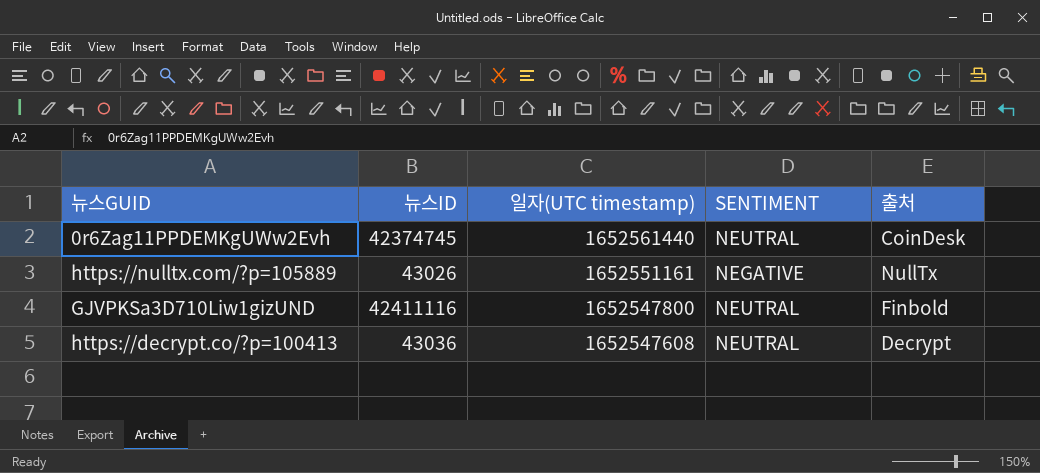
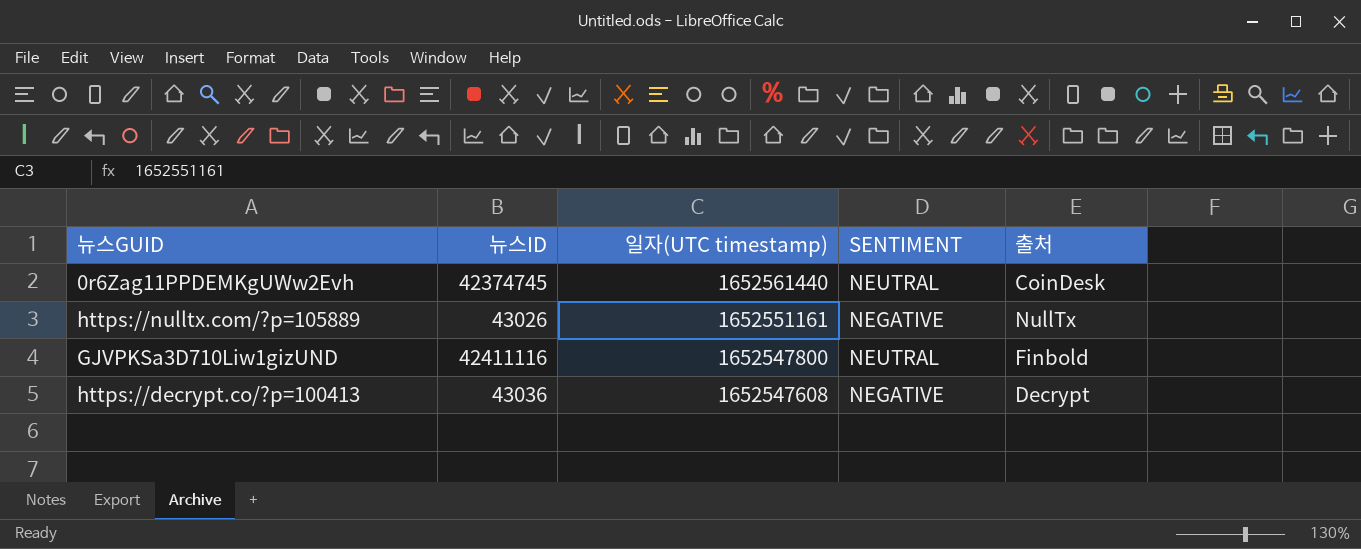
https://decrypt.co/?p=100413 | SENTIMENT: NEUTRAL -> NEGATIVE

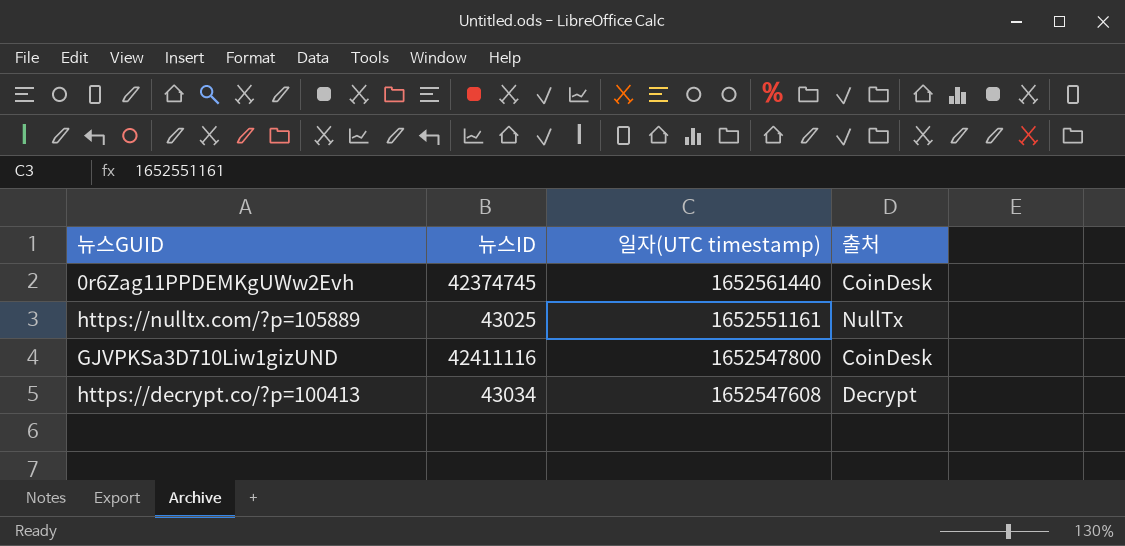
column SENTIMENT | position: 4 -> none
https://nulltx.com/?p=105889 | 뉴스ID: 43026 -> 43025
GJVPKSa3D710Liw1gizUND | 출처: Finbold -> CoinDesk
https://decrypt.co/?p=100413 | 뉴스ID: 43036 -> 43034

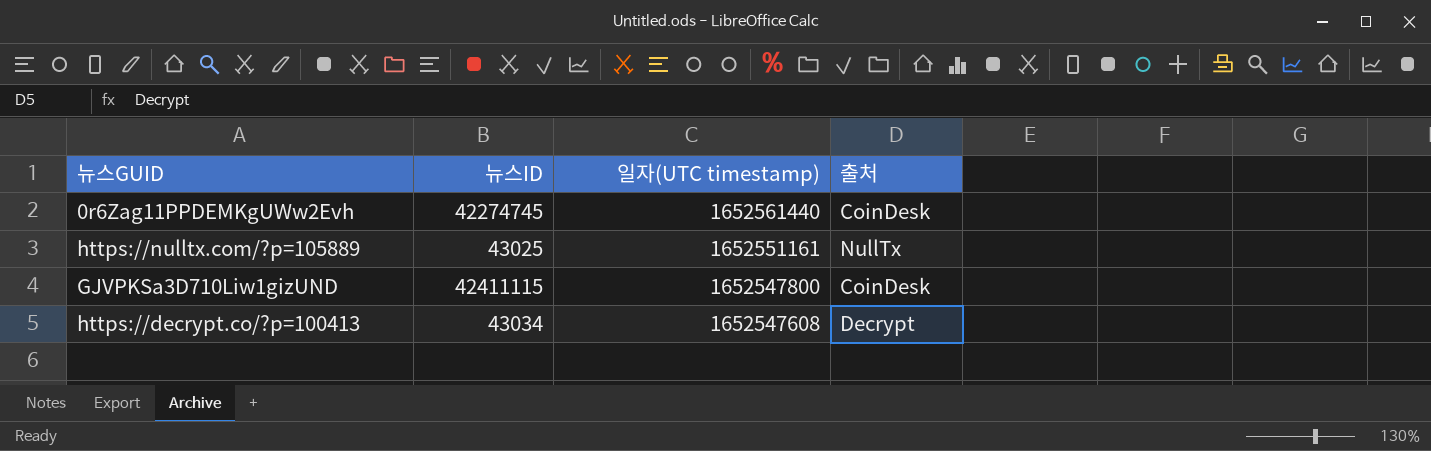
0r6Zag11PPDEMKgUWw2Evh | 뉴스ID: 42374745 -> 42274745
GJVPKSa3D710Liw1gizUND | 뉴스ID: 42411116 -> 42411115

